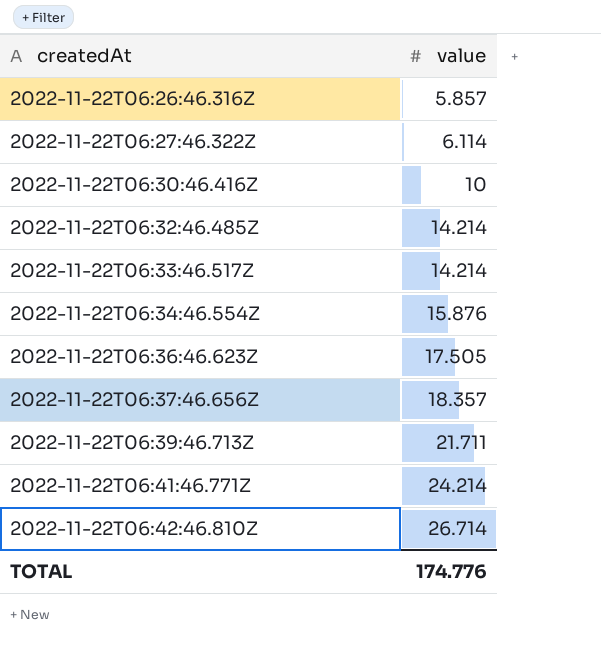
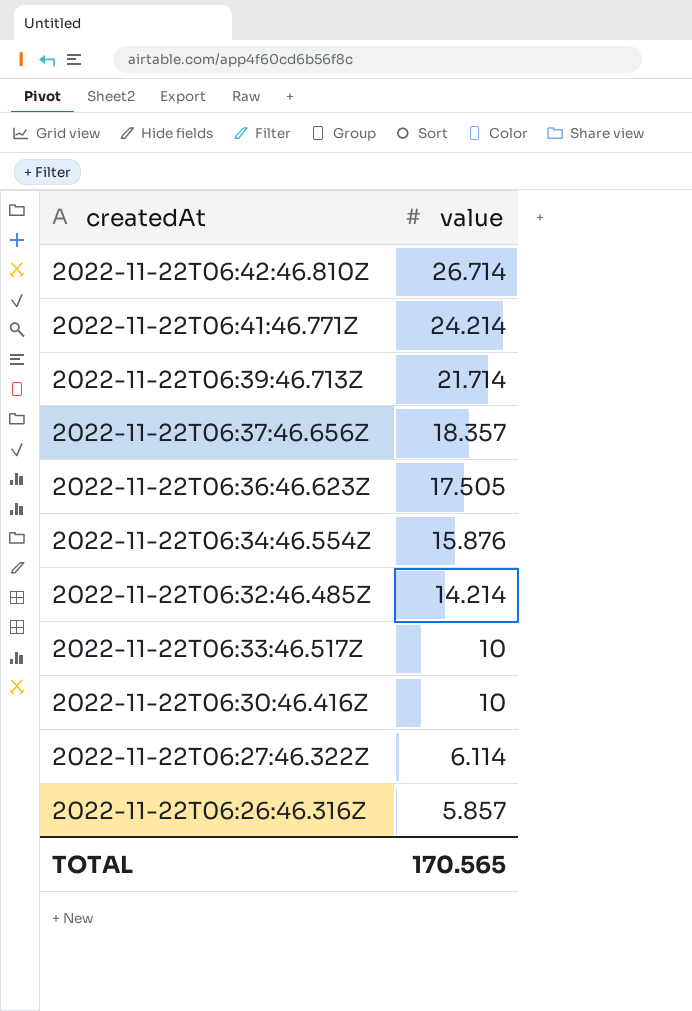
row order: createdAt ascending -> value descending
2022-11-22T06:39:46.713Z | value: 21.711 -> 21.714
2022-11-22T06:33:46.517Z | value: 14.214 -> 10
TOTAL | value: 174.776 -> 170.565

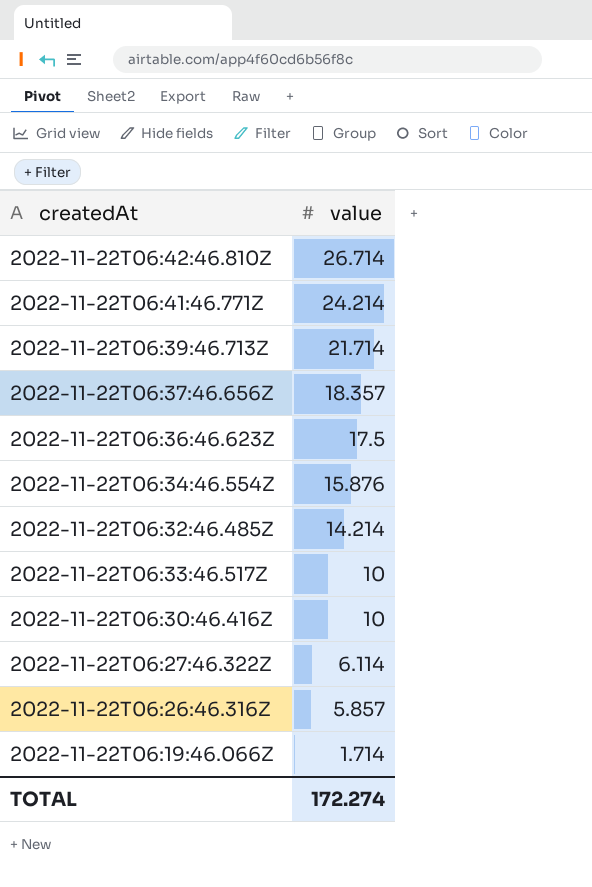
2022-11-22T06:36:46.623Z | value: 17.505 -> 17.5
row 2022-11-22T06:19:46.066Z: none -> 1.714
TOTAL | value: 170.565 -> 172.274

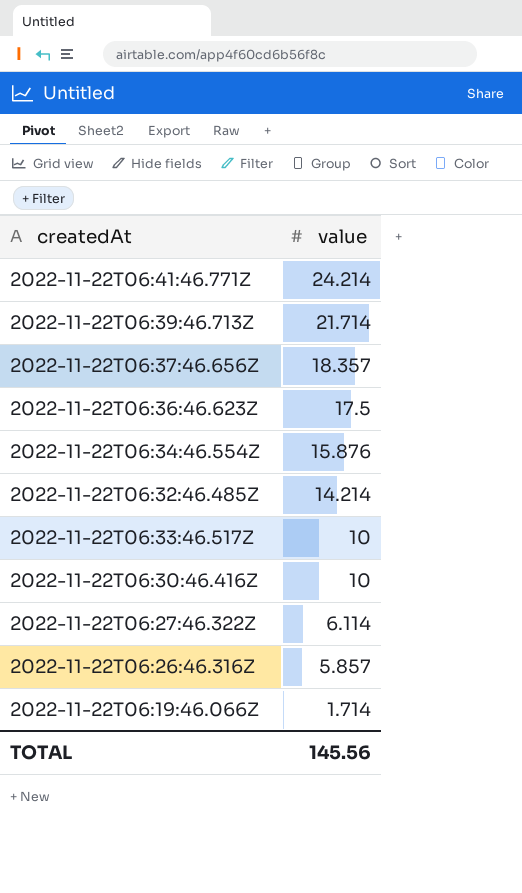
row 2022-11-22T06:42:46.810Z: 26.714 -> none
TOTAL | value: 172.274 -> 145.56

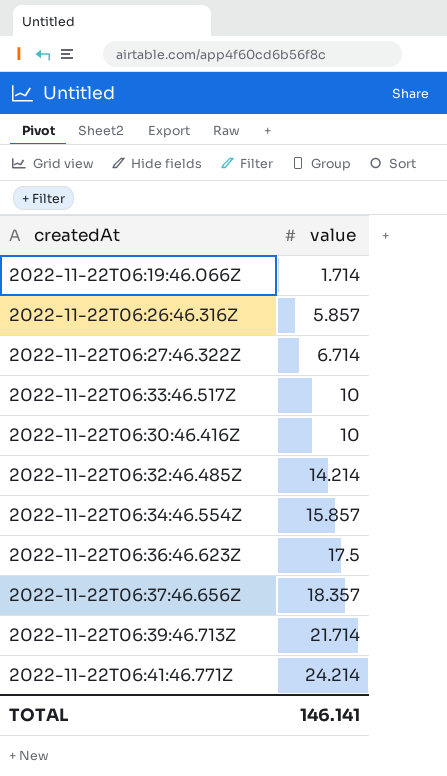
row order: value descending -> value ascending
2022-11-22T06:27:46.322Z | value: 6.114 -> 6.714
2022-11-22T06:34:46.554Z | value: 15.876 -> 15.857
TOTAL | value: 145.56 -> 146.141

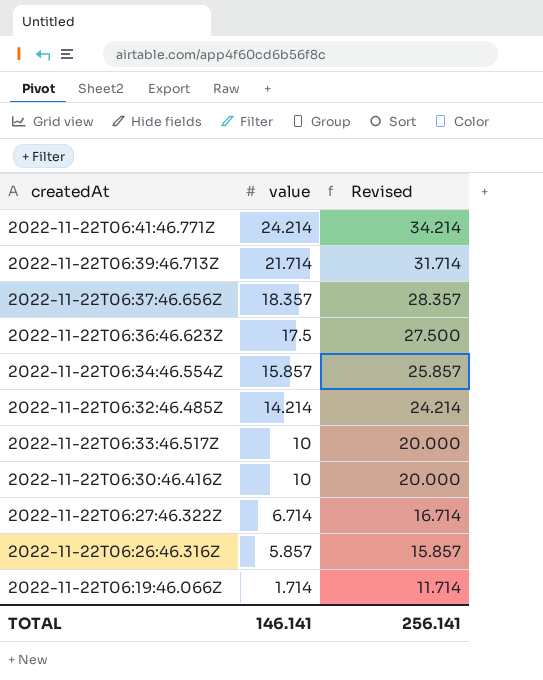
row order: value ascending -> value descending
column Revised | formula: none -> [value] + 10

